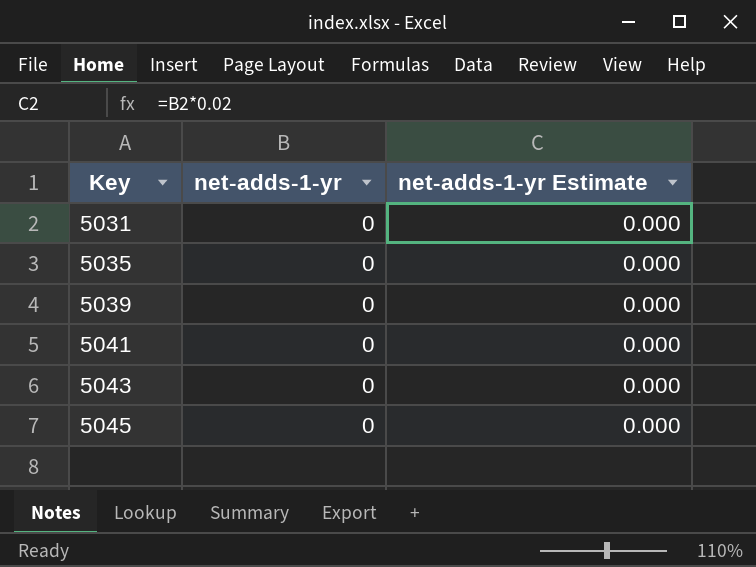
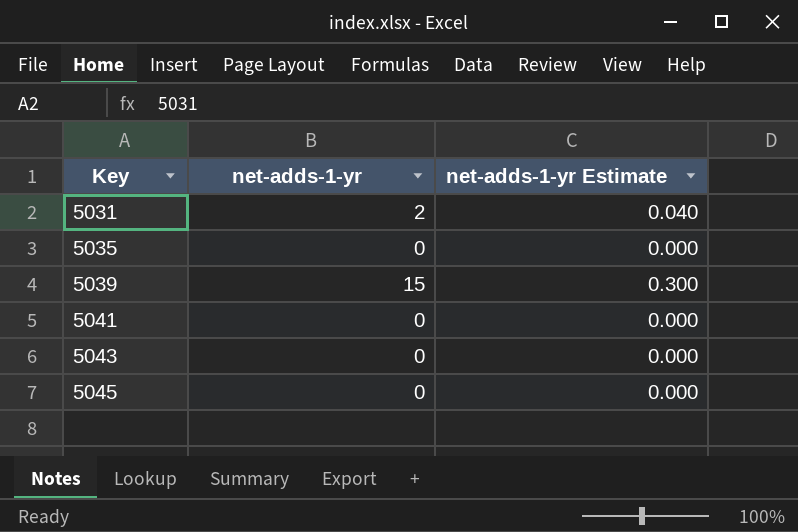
5031 | net-adds-1-yr: 0 -> 2
5031 | net-adds-1-yr Estimate: 0.000 -> 0.040
5039 | net-adds-1-yr: 0 -> 15
5039 | net-adds-1-yr Estimate: 0.000 -> 0.300

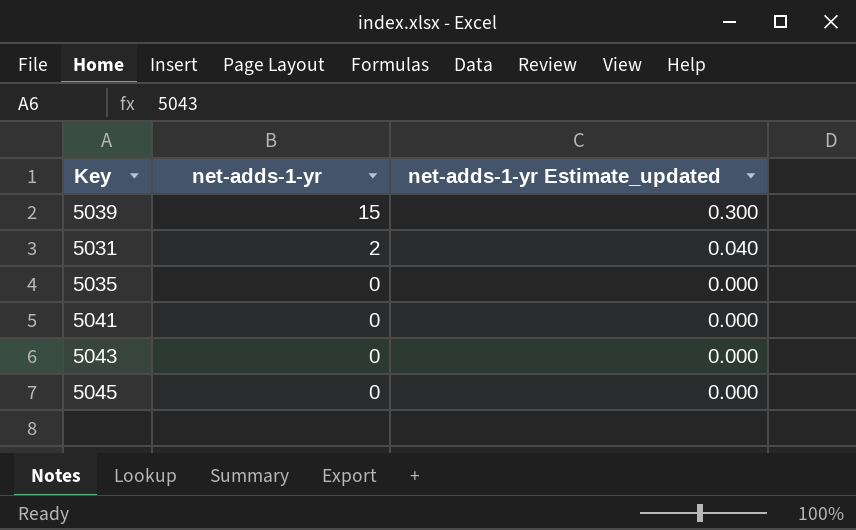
row order: Key ascending -> net-adds-1-yr descending
column name: net-adds-1-yr Estimate -> net-adds-1-yr Estimate_updated

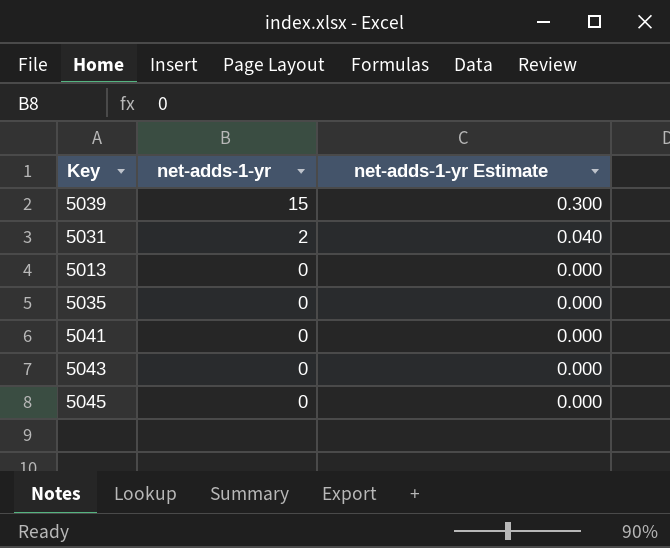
column name: net-adds-1-yr Estimate_updated -> net-adds-1-yr Estimate
row 5013: none -> 0 | 0.000

